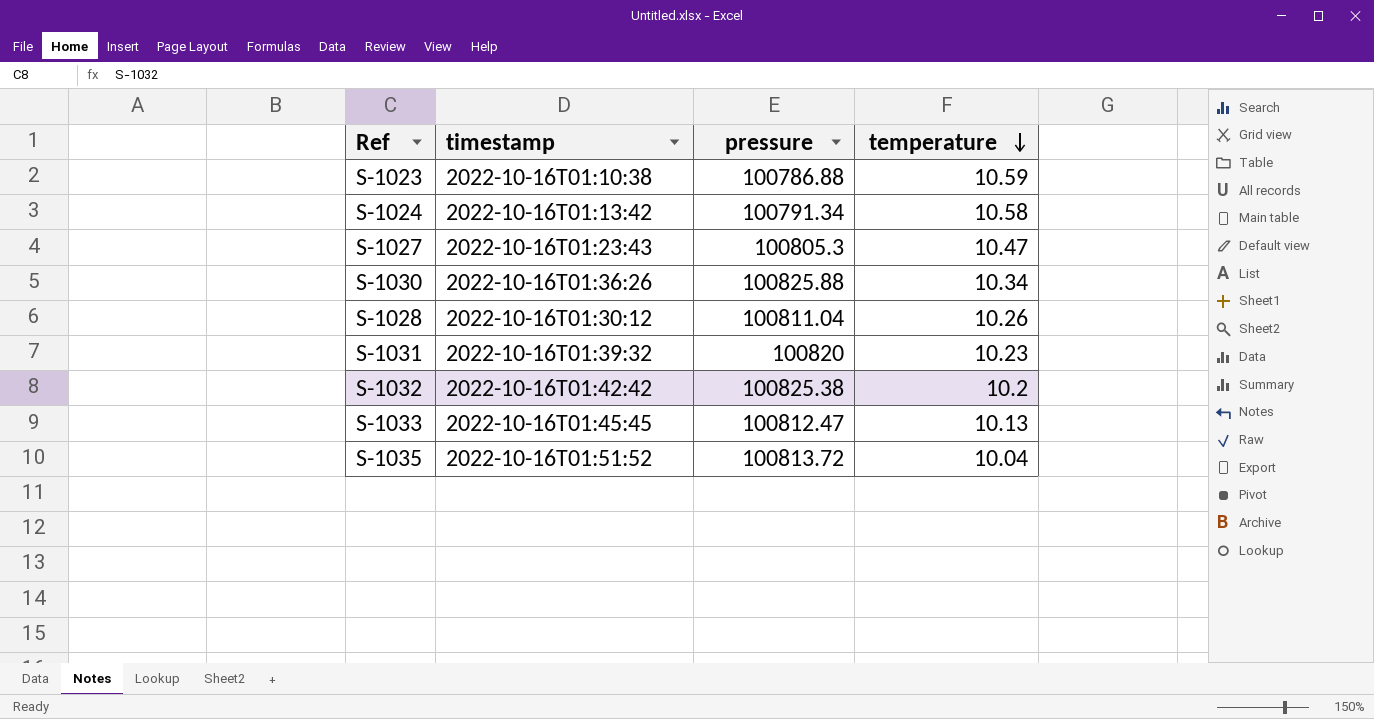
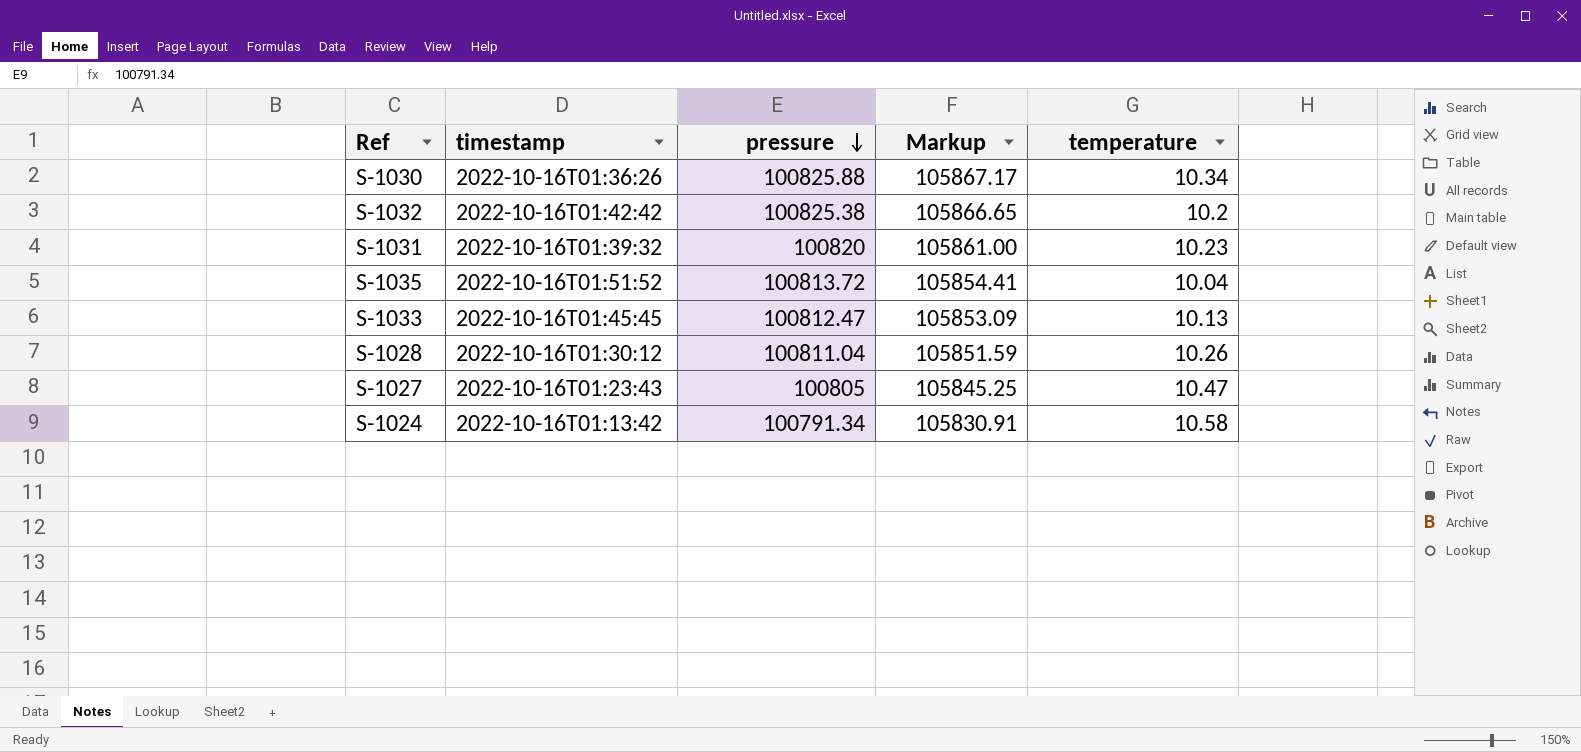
row order: temperature descending -> pressure descending
column Markup | formula: none -> [pressure] * 1.05
row S-1023: 2022-10-16T01:10:38 | 100786.88 | 10.59 -> none
S-1027 | pressure: 100805.3 -> 100805

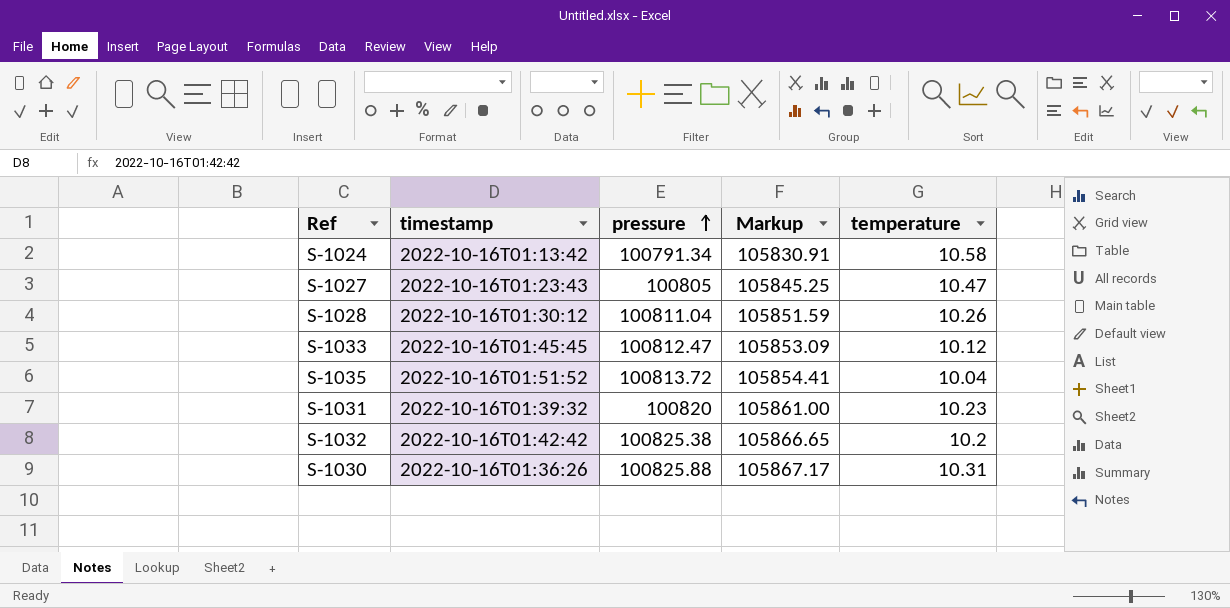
row order: pressure descending -> pressure ascending
S-1033 | temperature: 10.13 -> 10.12
S-1030 | temperature: 10.34 -> 10.31

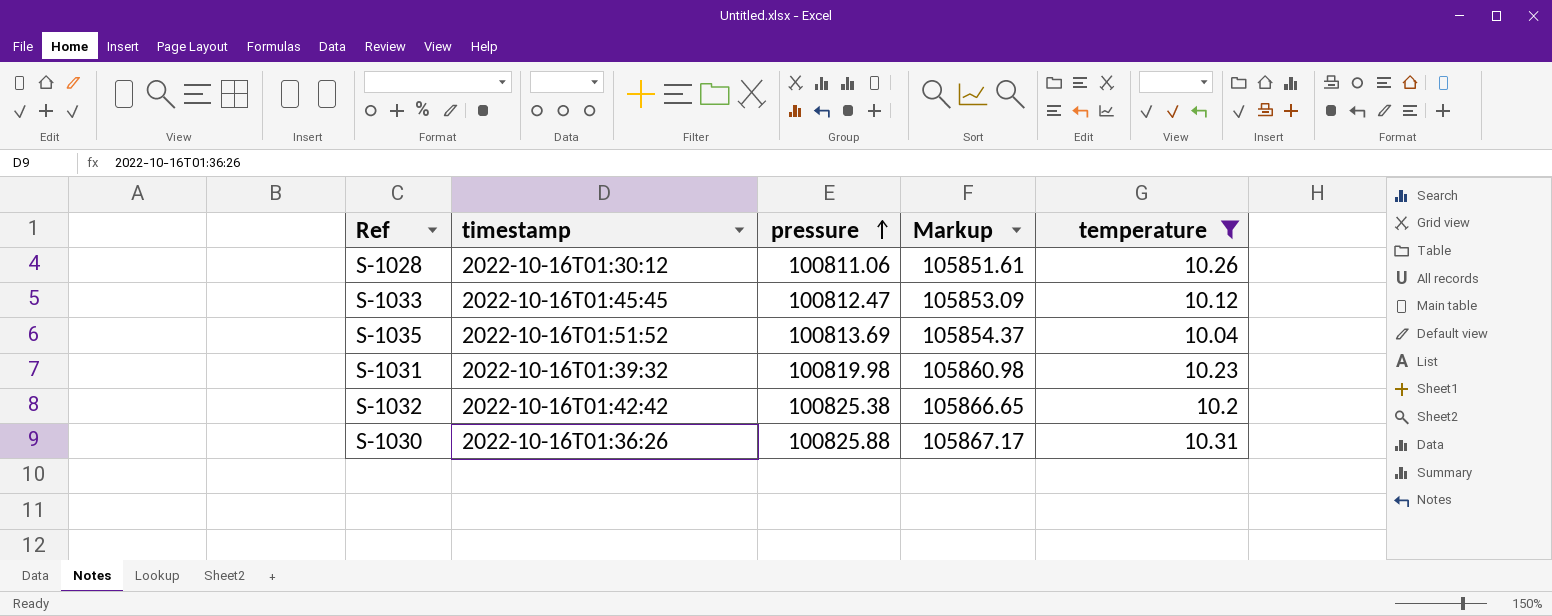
filter: none -> temperature <= 10.31
S-1028 | pressure: 100811.04 -> 100811.06
S-1028 | Markup: 105851.59 -> 105851.61
S-1035 | pressure: 100813.72 -> 100813.69
S-1035 | Markup: 105854.41 -> 105854.37
S-1031 | pressure: 100820 -> 100819.98
S-1031 | Markup: 105861.00 -> 105860.98

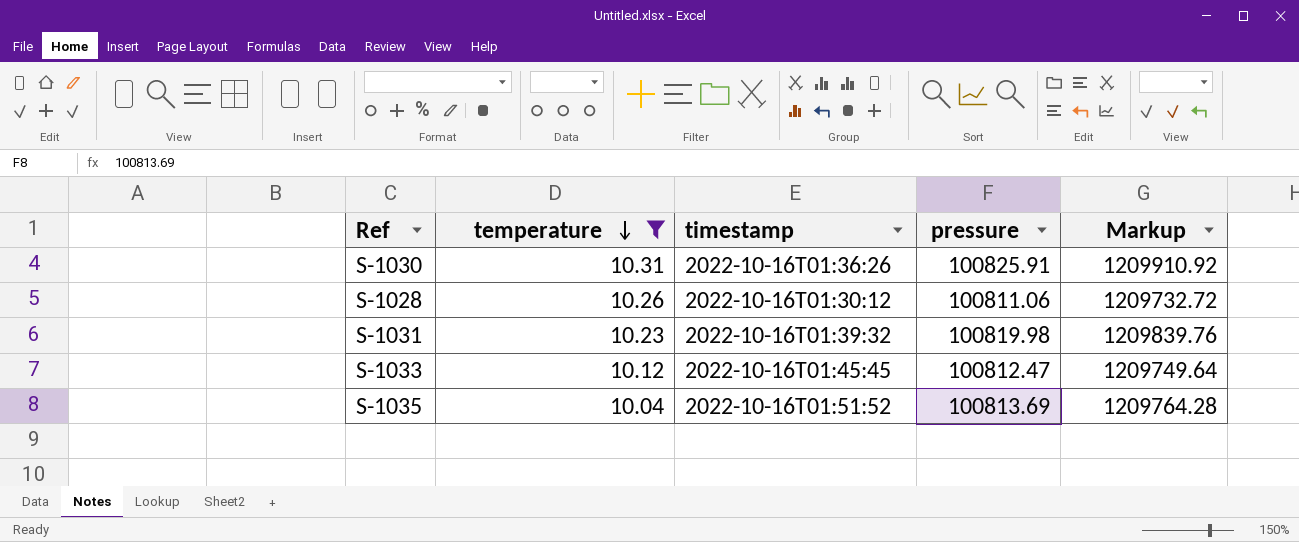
row order: pressure ascending -> temperature descending
column temperature | position: 5 -> 2
column Markup | formula: [pressure] * 1.05 -> [pressure] * 12
row S-1032: 2022-10-16T01:42:42 | 100825.38 | 105866.65 | 10.2 -> none
S-1030 | pressure: 100825.88 -> 100825.91

